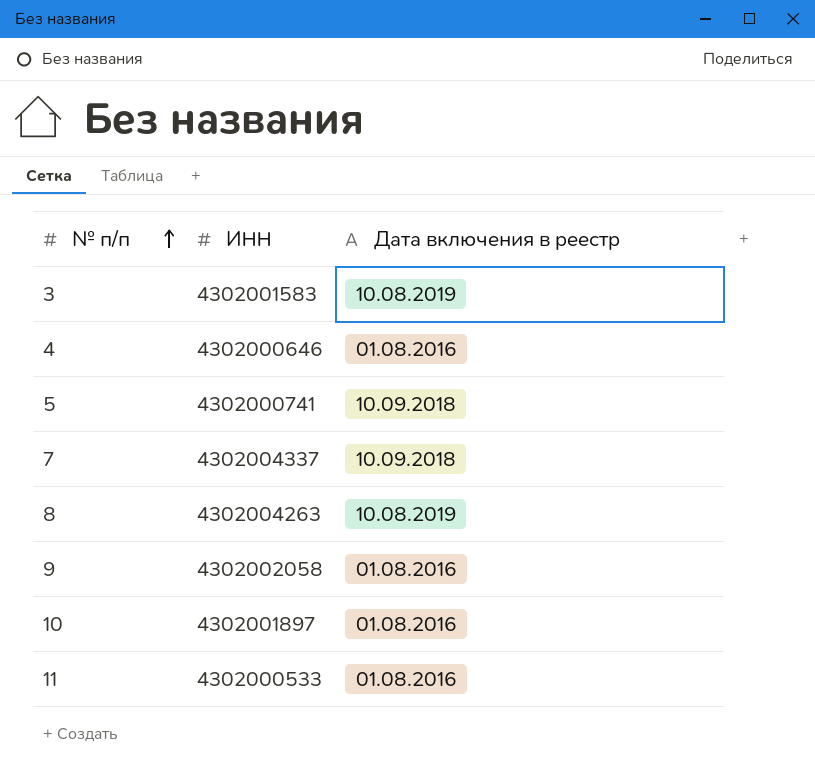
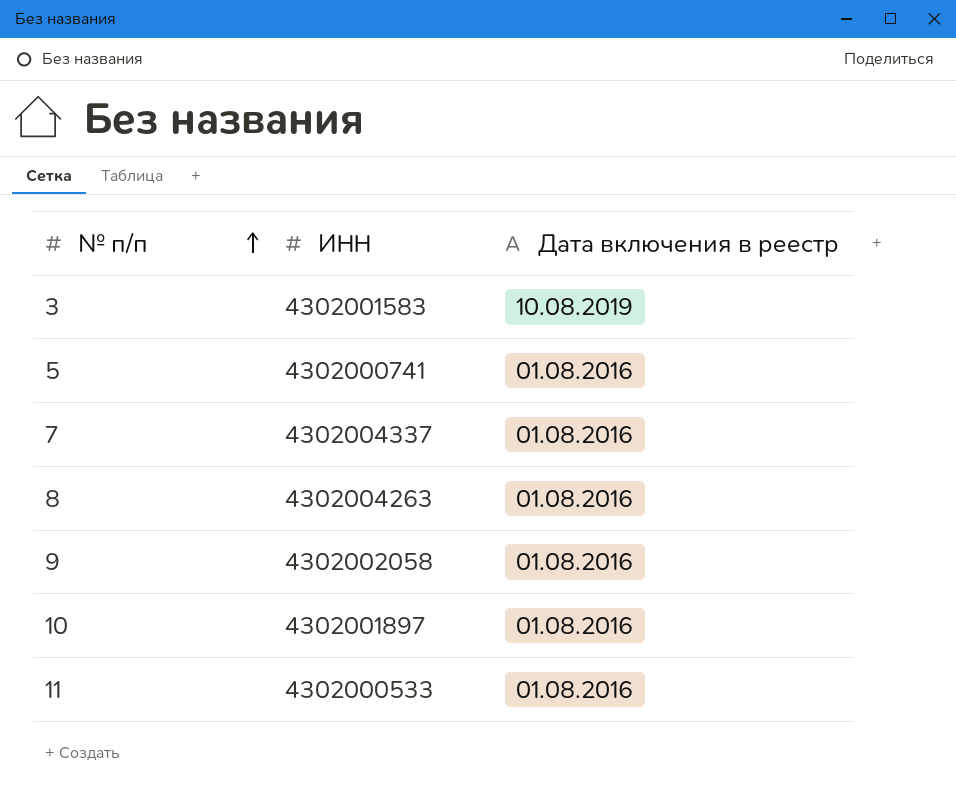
row 4: 4302000646 | 01.08.2016 -> none
5 | Дата включения в реестр: 10.09.2018 -> 01.08.2016
7 | Дата включения в реестр: 10.09.2018 -> 01.08.2016
8 | Дата включения в реестр: 10.08.2019 -> 01.08.2016

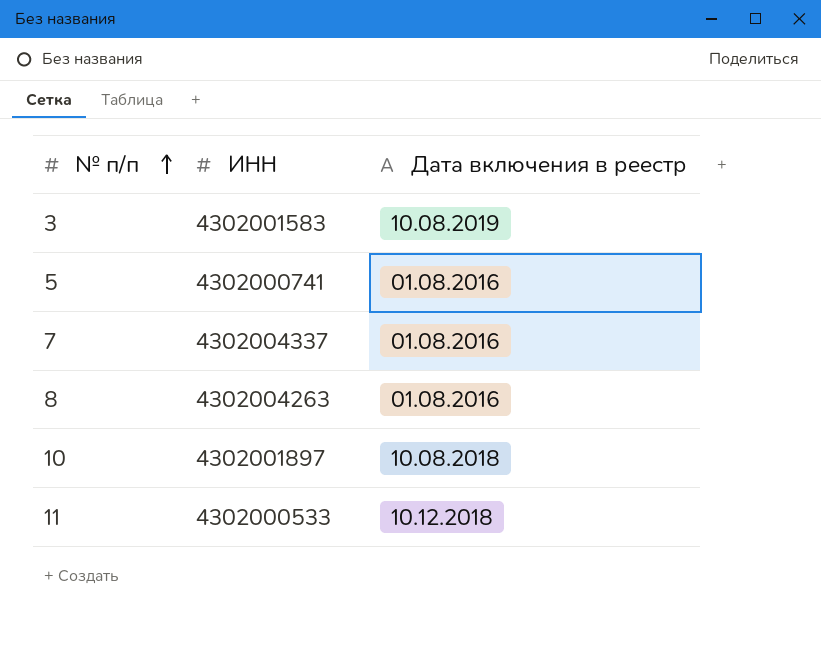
row 9: 4302002058 | 01.08.2016 -> none
10 | Дата включения в реестр: 01.08.2016 -> 10.08.2018
11 | Дата включения в реестр: 01.08.2016 -> 10.12.2018

